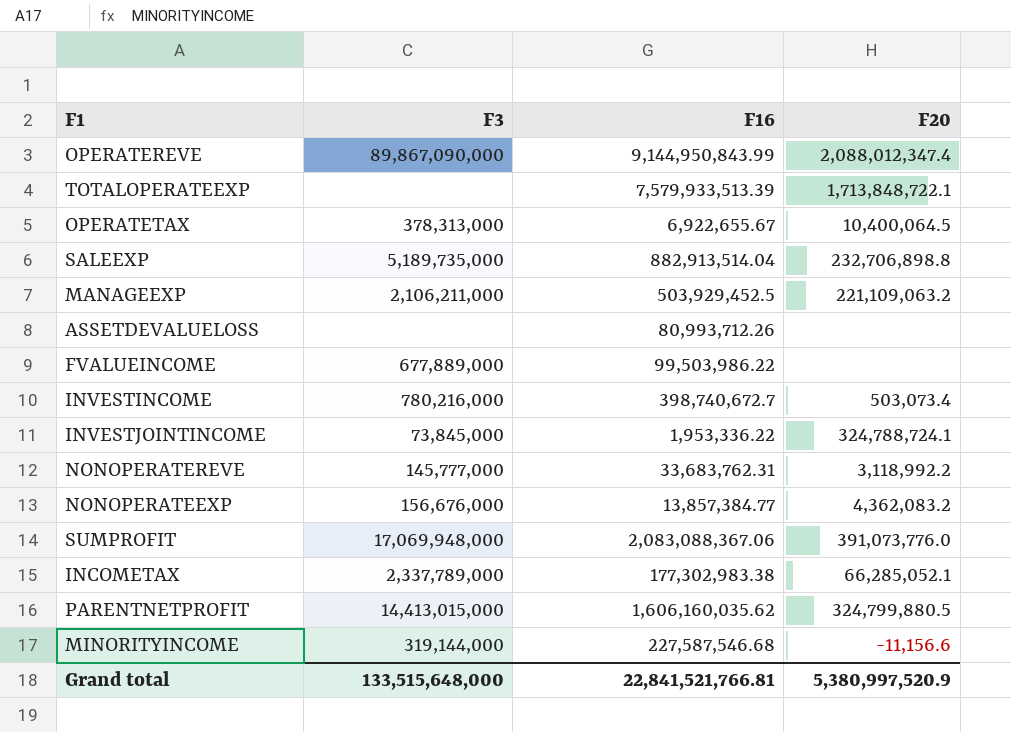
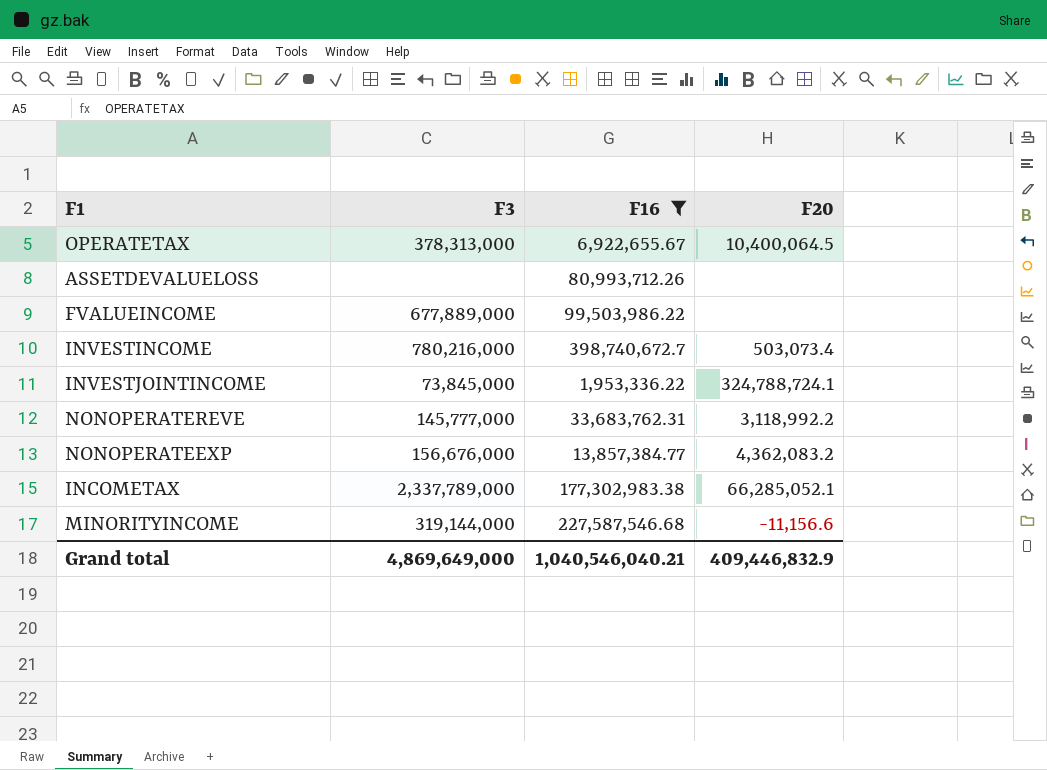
filter: none -> F16 <= 398,740,672.7
Grand total | F3: 133,515,648,000 -> 4,869,649,000
Grand total | F16: 22,841,521,766.81 -> 1,040,546,040.21
Grand total | F20: 5,380,997,520.9 -> 409,446,832.9

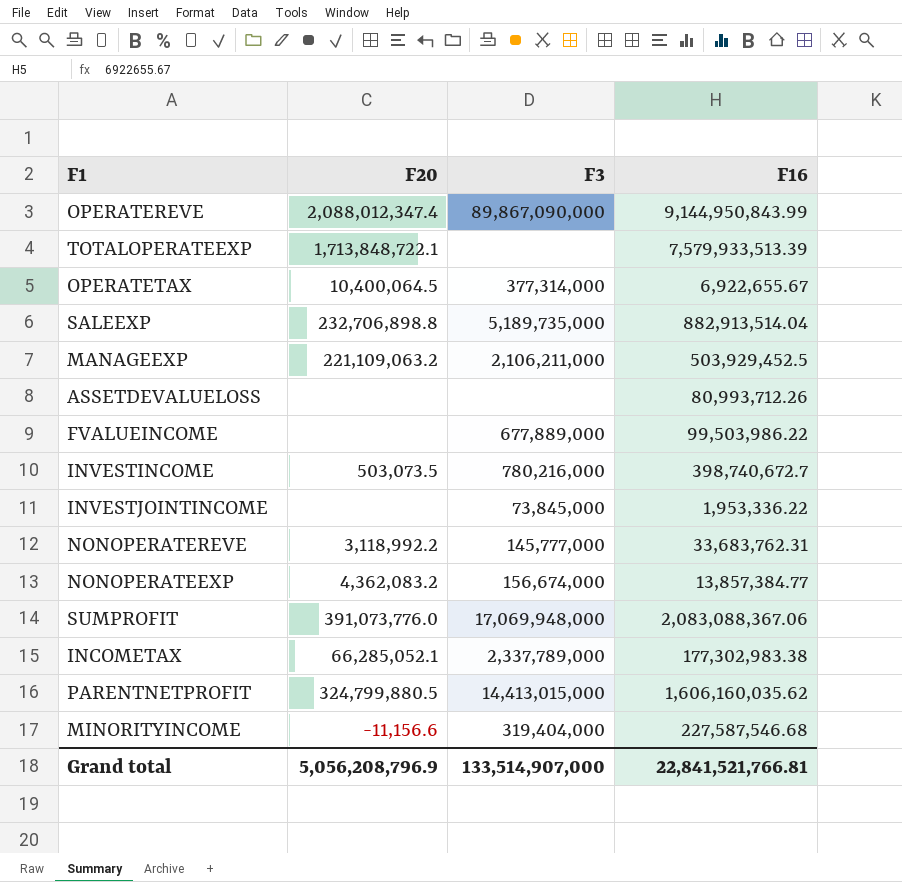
filter: F16 <= 398,740,672.7 -> none
column F20 | position: 4 -> 2
OPERATETAX | F3: 378,313,000 -> 377,314,000
INVESTINCOME | F20: 503,073.4 -> 503,073.5
INVESTJOINTINCOME | F20: 324,788,724.1 -> none
NONOPERATEEXP | F3: 156,676,000 -> 156,674,000
MINORITYINCOME | F3: 319,144,000 -> 319,404,000
Grand total | F20: 409,446,832.9 -> 5,056,208,796.9
Grand total | F3: 4,869,649,000 -> 133,514,907,000
Grand total | F16: 1,040,546,040.21 -> 22,841,521,766.81

